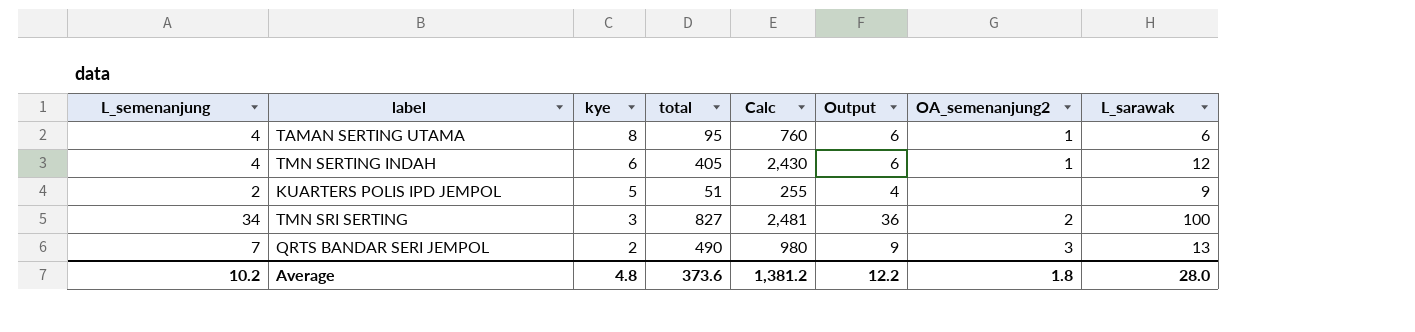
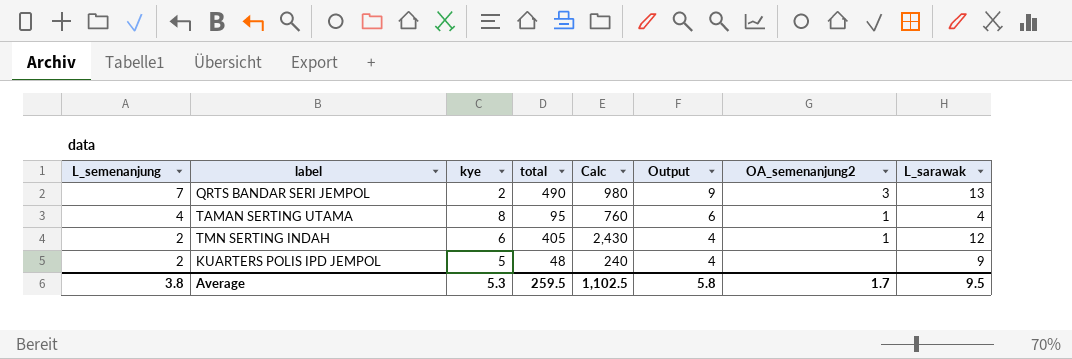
row order: kye descending -> L_semenanjung descending
row TMN SRI SERTING: 34 | 3 | 827 | 2,481 | 36 | 2 | 100 -> none
TAMAN SERTING UTAMA | L_sarawak: 6 -> 4
TMN SERTING INDAH | L_semenanjung: 4 -> 2
TMN SERTING INDAH | Output: 6 -> 4
KUARTERS POLIS IPD JEMPOL | total: 51 -> 48
KUARTERS POLIS IPD JEMPOL | Calc: 255 -> 240
Average | L_semenanjung: 10.2 -> 3.8
Average | kye: 4.8 -> 5.3
Average | total: 373.6 -> 259.5
Average | Calc: 1,381.2 -> 1,102.5
Average | Output: 12.2 -> 5.8
Average | OA_semenanjung2: 1.8 -> 1.7
Average | L_sarawak: 28.0 -> 9.5

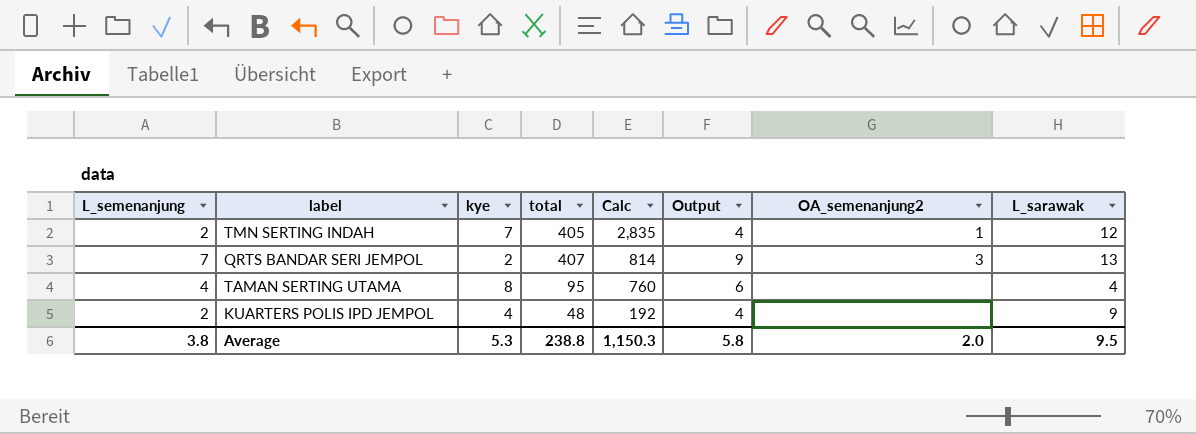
row order: L_semenanjung descending -> Calc descending
TMN SERTING INDAH | kye: 6 -> 7
TMN SERTING INDAH | Calc: 2,430 -> 2,835
QRTS BANDAR SERI JEMPOL | total: 490 -> 407
QRTS BANDAR SERI JEMPOL | Calc: 980 -> 814
TAMAN SERTING UTAMA | OA_semenanjung2: 1 -> none
KUARTERS POLIS IPD JEMPOL | kye: 5 -> 4
KUARTERS POLIS IPD JEMPOL | Calc: 240 -> 192
Average | total: 259.5 -> 238.8
Average | Calc: 1,102.5 -> 1,150.3
Average | OA_semenanjung2: 1.7 -> 2.0

